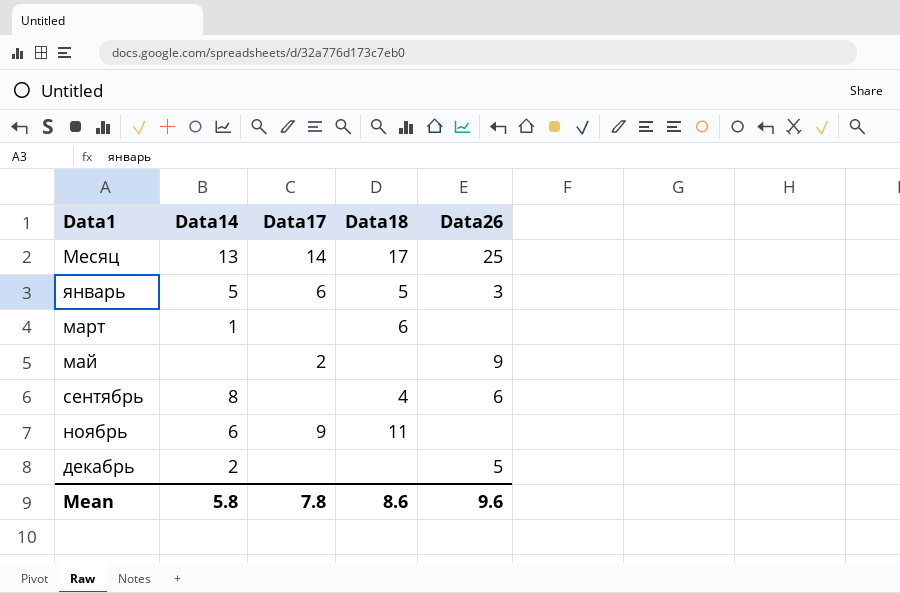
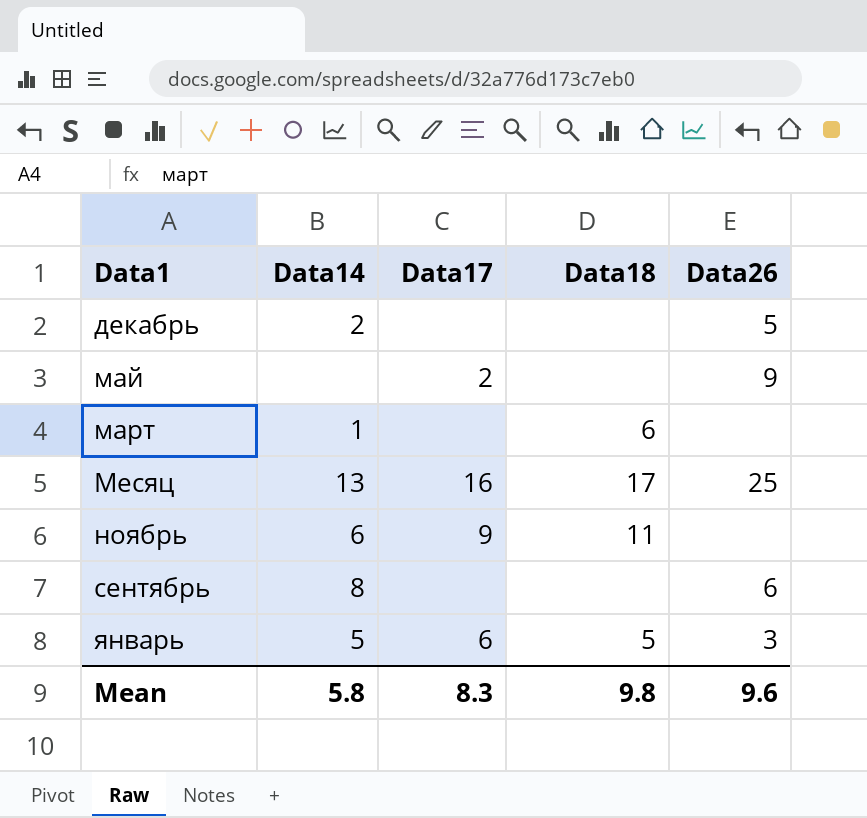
row order: none -> Data1 ascending
Месяц | Data17: 14 -> 16
сентябрь | Data18: 4 -> none
Mean | Data17: 7.8 -> 8.3
Mean | Data18: 8.6 -> 9.8

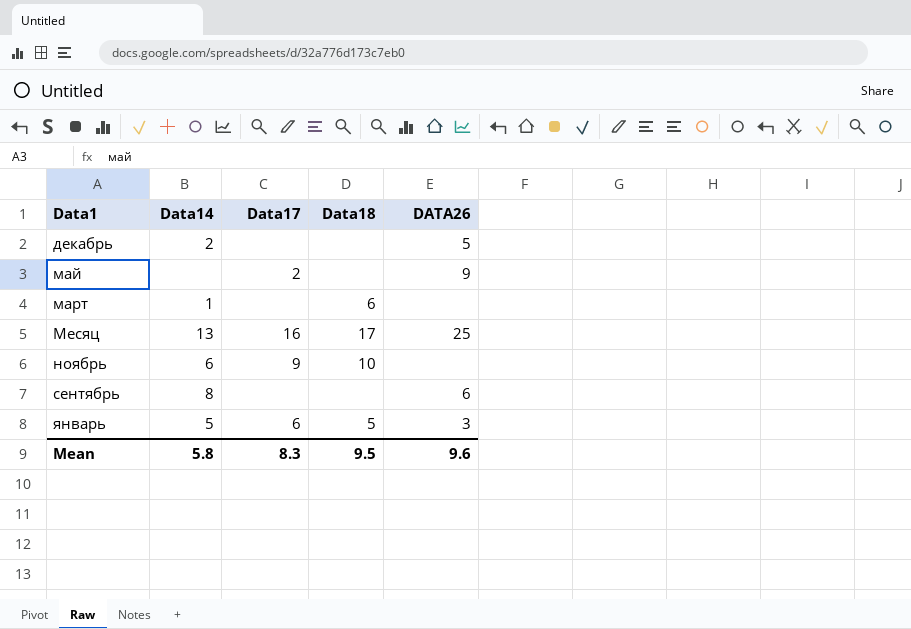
column name: Data26 -> DATA26
ноябрь | Data18: 11 -> 10
Mean | Data18: 9.8 -> 9.5

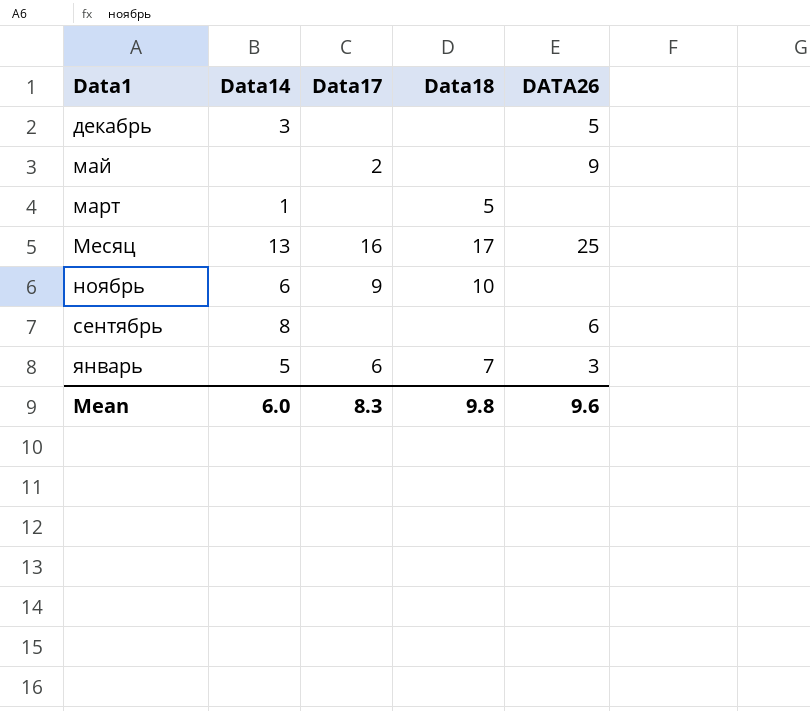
декабрь | Data14: 2 -> 3
март | Data18: 6 -> 5
январь | Data18: 5 -> 7
Mean | Data14: 5.8 -> 6.0
Mean | Data18: 9.5 -> 9.8

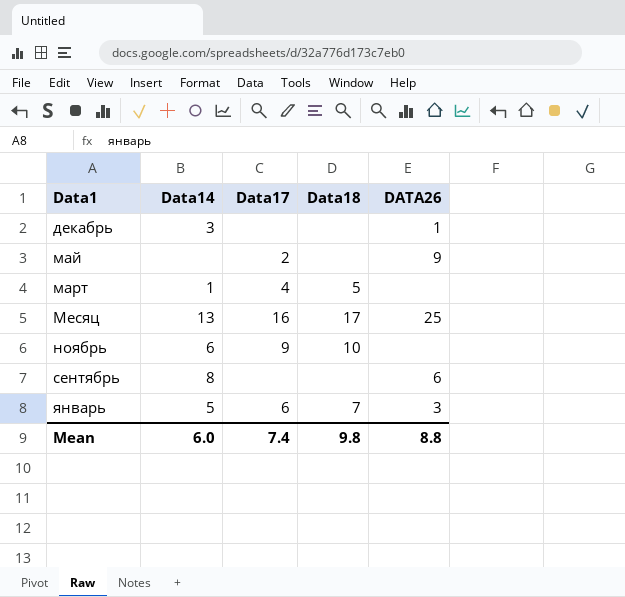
декабрь | DATA26: 5 -> 1
март | Data17: none -> 4
Mean | Data17: 8.3 -> 7.4
Mean | DATA26: 9.6 -> 8.8

